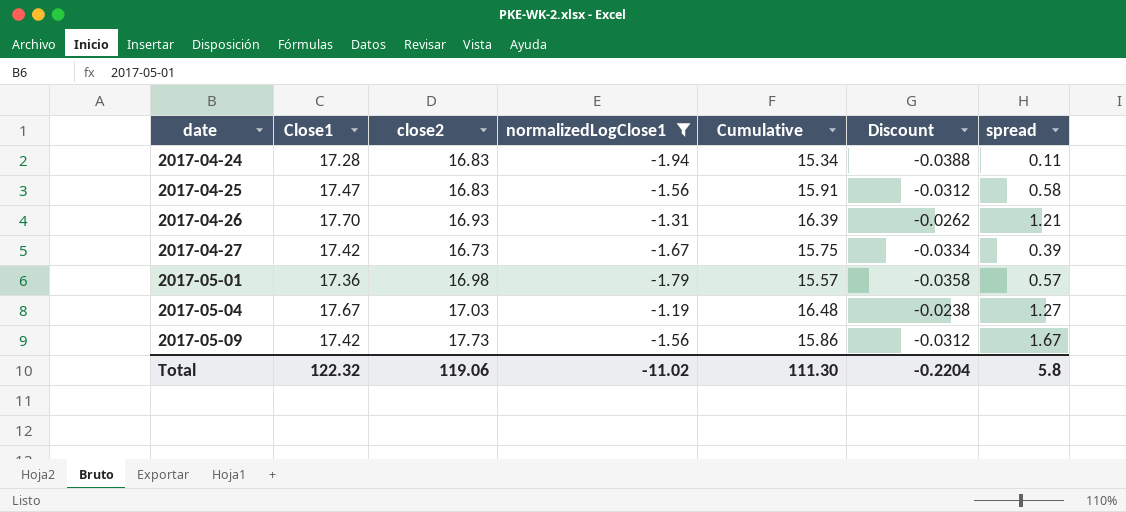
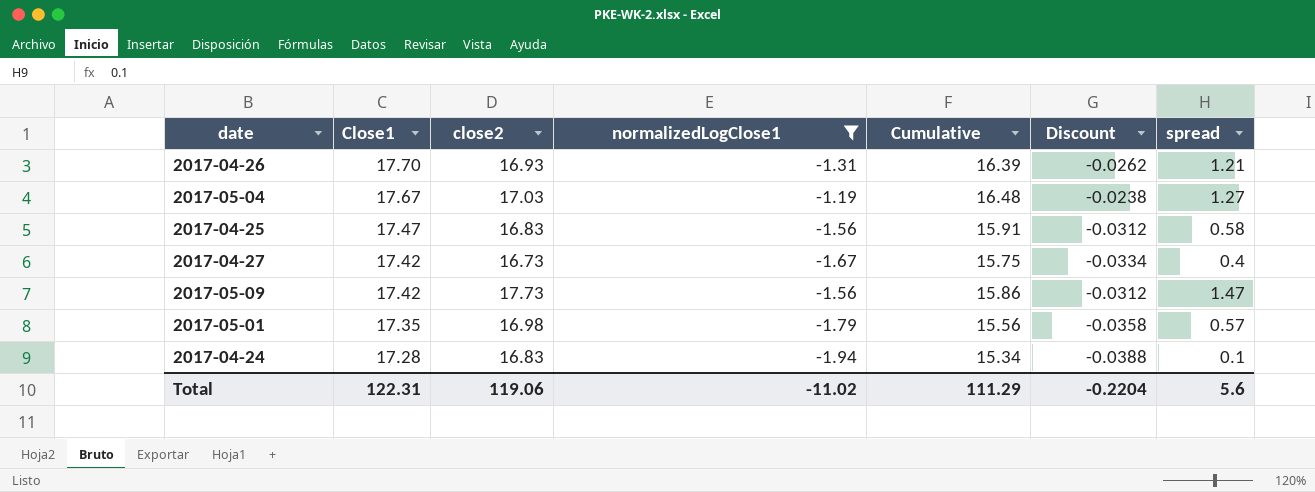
row order: date ascending -> Close1 descending
2017-04-27 | spread: 0.39 -> 0.4
2017-05-09 | spread: 1.67 -> 1.47
2017-05-01 | Close1: 17.36 -> 17.35
2017-05-01 | Cumulative: 15.57 -> 15.56
2017-04-24 | spread: 0.11 -> 0.1
Total | Close1: 122.32 -> 122.31
Total | Cumulative: 111.30 -> 111.29
Total | spread: 5.8 -> 5.6

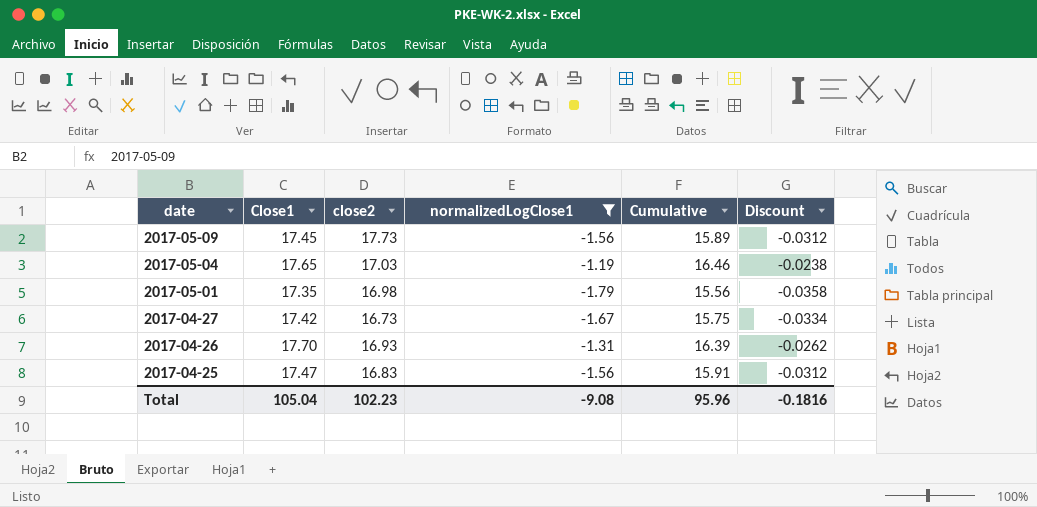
row order: Close1 descending -> date descending
column spread | position: 7 -> none
row 2017-04-24: 17.28 | 16.83 | -1.94 | 15.34 | -0.0388 | 0.1 -> none
2017-05-09 | Close1: 17.42 -> 17.45
2017-05-09 | Cumulative: 15.86 -> 15.89
2017-05-04 | Close1: 17.67 -> 17.65
2017-05-04 | Cumulative: 16.48 -> 16.46
Total | Close1: 122.31 -> 105.04
Total | close2: 119.06 -> 102.23
Total | normalizedLogClose1: -11.02 -> -9.08
Total | Cumulative: 111.29 -> 95.96
Total | Discount: -0.2204 -> -0.1816

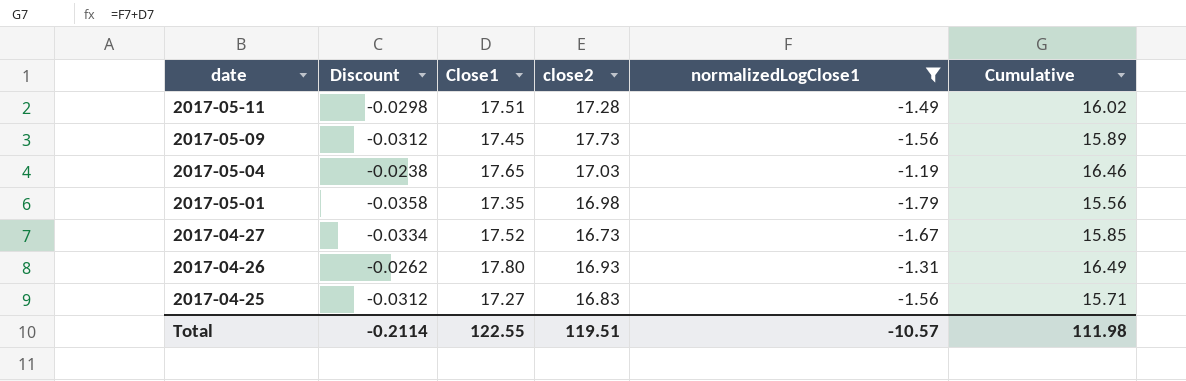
column Discount | position: 6 -> 2
row 2017-05-11: none -> -0.0298 | 17.51 | 17.28 | -1.49 | 16.02
2017-04-27 | Close1: 17.42 -> 17.52
2017-04-27 | Cumulative: 15.75 -> 15.85
2017-04-26 | Close1: 17.70 -> 17.80
2017-04-26 | Cumulative: 16.39 -> 16.49
2017-04-25 | Close1: 17.47 -> 17.27
2017-04-25 | Cumulative: 15.91 -> 15.71
Total | Discount: -0.1816 -> -0.2114
Total | Close1: 105.04 -> 122.55
Total | close2: 102.23 -> 119.51
Total | normalizedLogClose1: -9.08 -> -10.57
Total | Cumulative: 95.96 -> 111.98

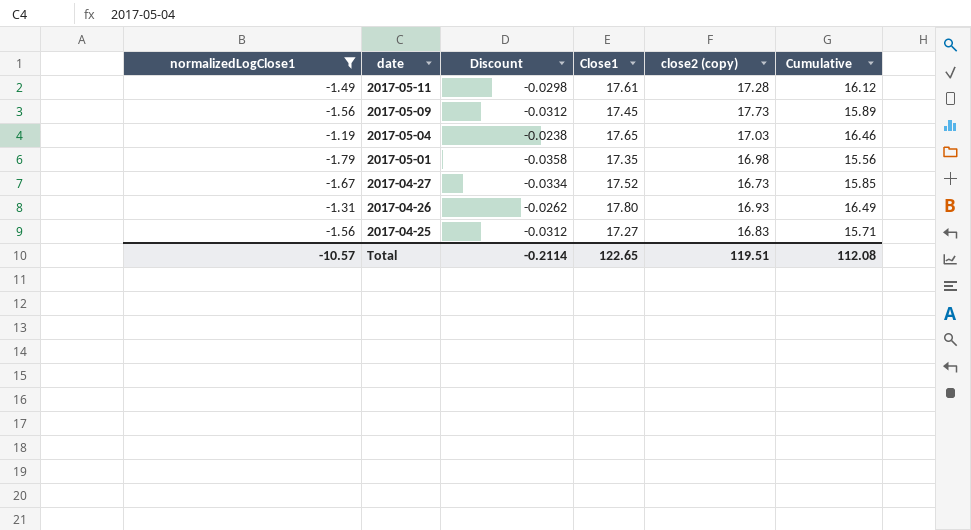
column normalizedLogClose1 | position: 5 -> 1
column name: close2 -> close2 (copy)
2017-05-11 | Close1: 17.51 -> 17.61
2017-05-11 | Cumulative: 16.02 -> 16.12
Total | Close1: 122.55 -> 122.65
Total | Cumulative: 111.98 -> 112.08

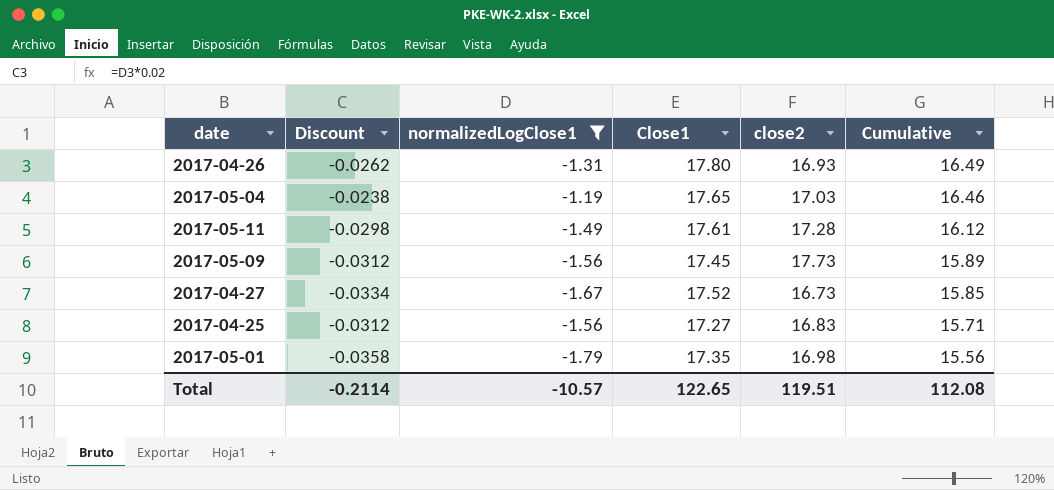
row order: date descending -> Cumulative descending
column normalizedLogClose1 | position: 1 -> 3
column name: close2 (copy) -> close2

